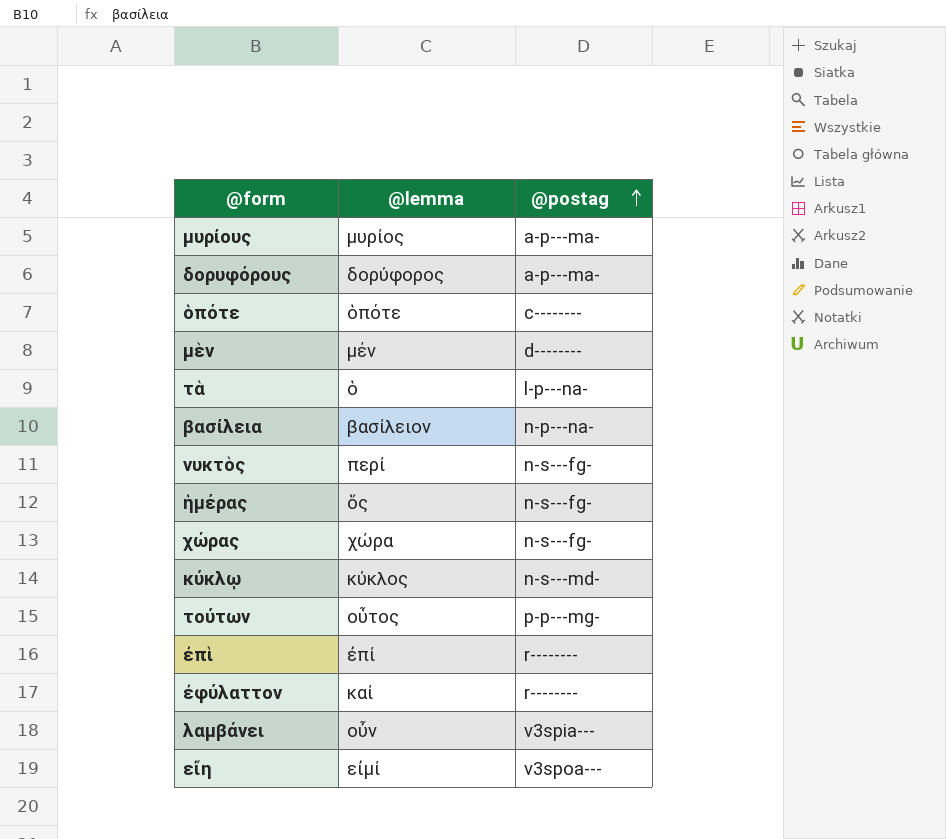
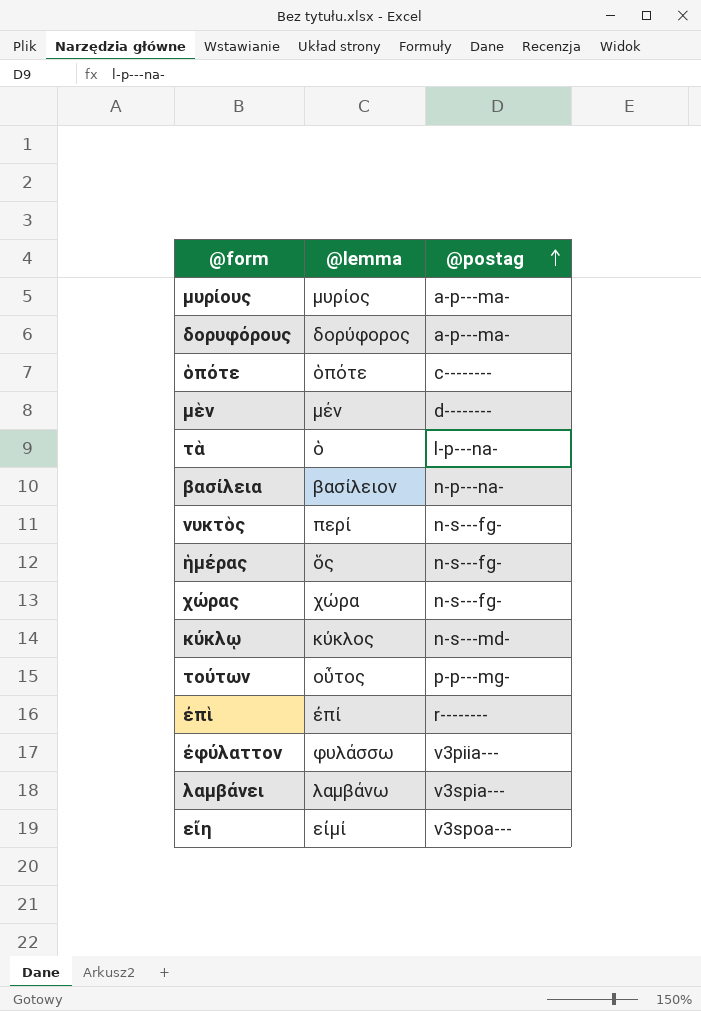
ἐφύλαττον | @lemma: καί -> φυλάσσω
ἐφύλαττον | @postag: r-------- -> v3piia---
λαμβάνει | @lemma: οὖν -> λαμβάνω

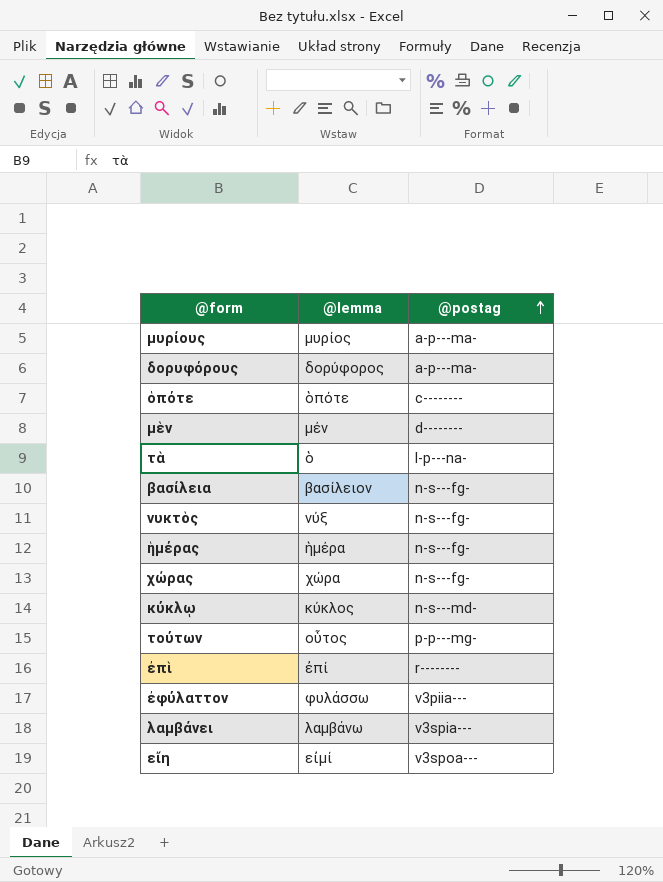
βασίλεια | @postag: n-p---na- -> n-s---fg-
νυκτὸς | @lemma: περί -> νύξ
ἡμέρας | @lemma: ὅς -> ἡμέρα

